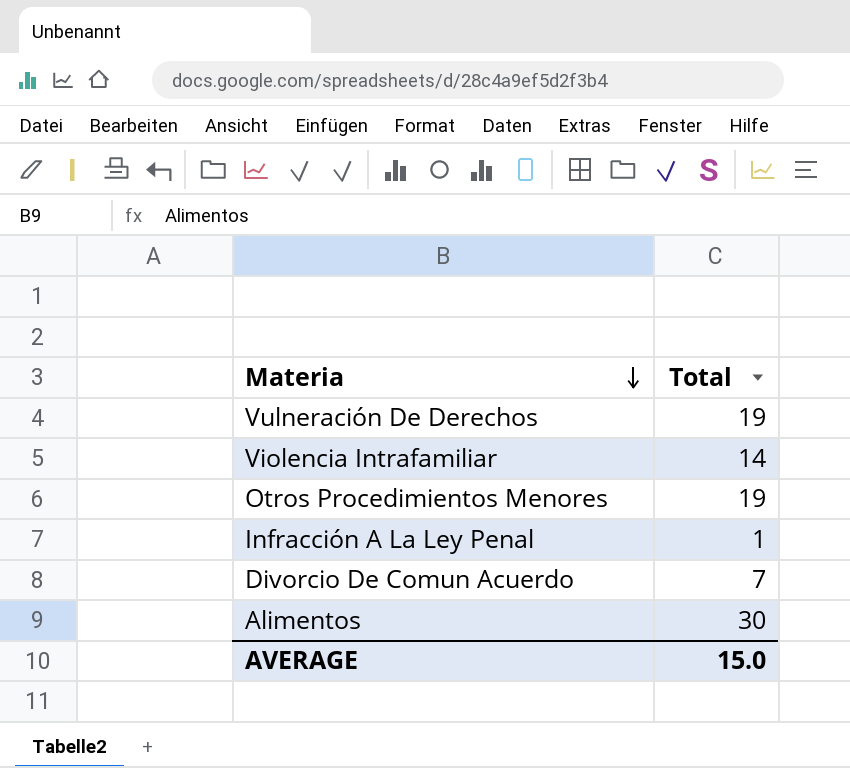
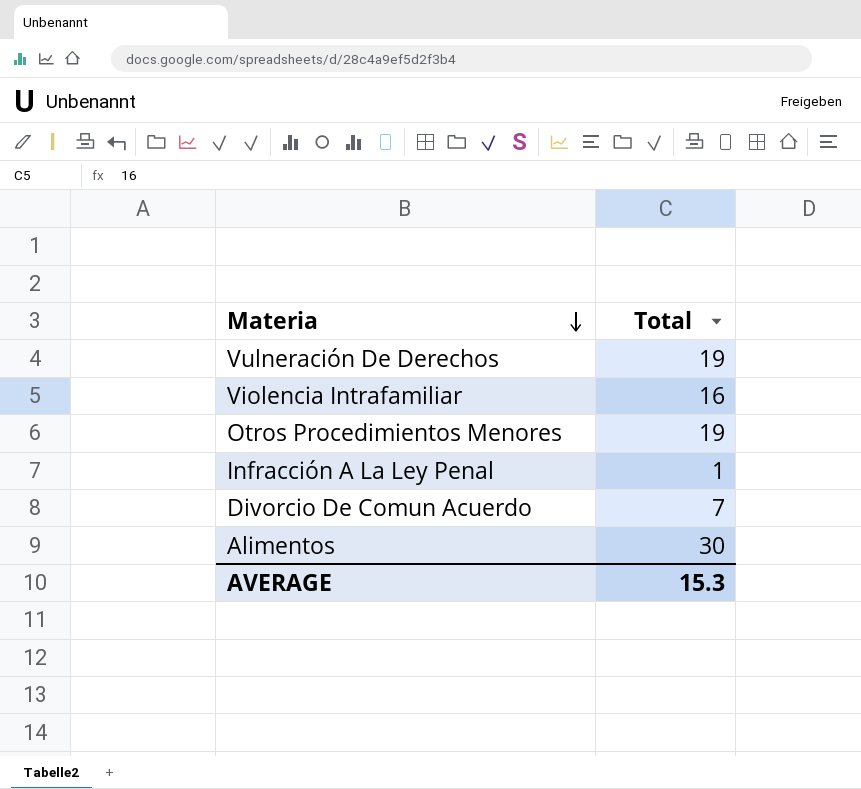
Violencia Intrafamiliar | Total: 14 -> 16
AVERAGE | Total: 15.0 -> 15.3

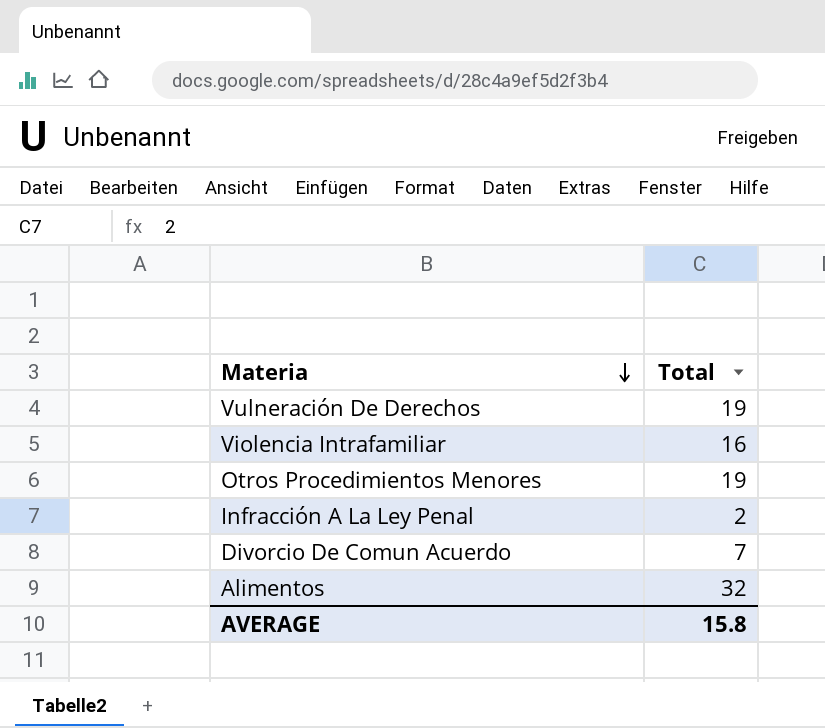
Infracción A La Ley Penal | Total: 1 -> 2
Alimentos | Total: 30 -> 32
AVERAGE | Total: 15.3 -> 15.8

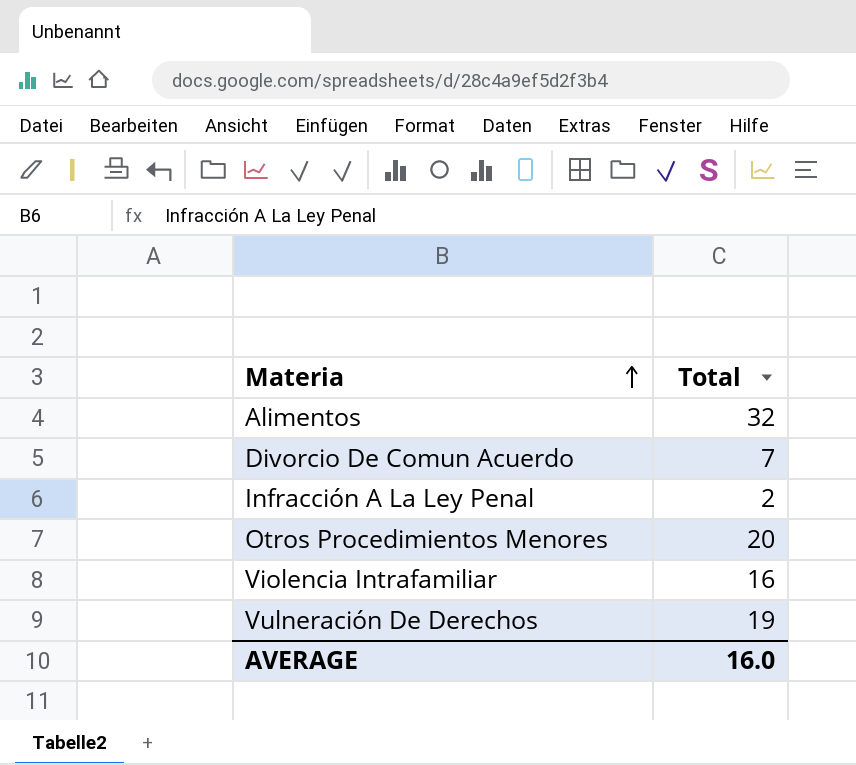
row order: Materia descending -> Materia ascending
Otros Procedimientos Menores | Total: 19 -> 20
AVERAGE | Total: 15.8 -> 16.0

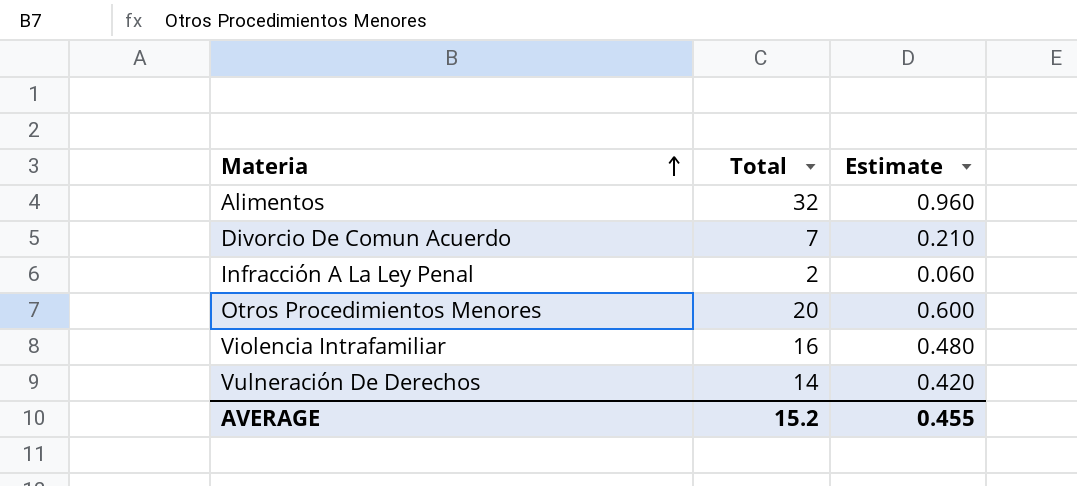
column Estimate | formula: none -> [Total] * 0.03
Vulneración De Derechos | Total: 19 -> 14
AVERAGE | Total: 16.0 -> 15.2

